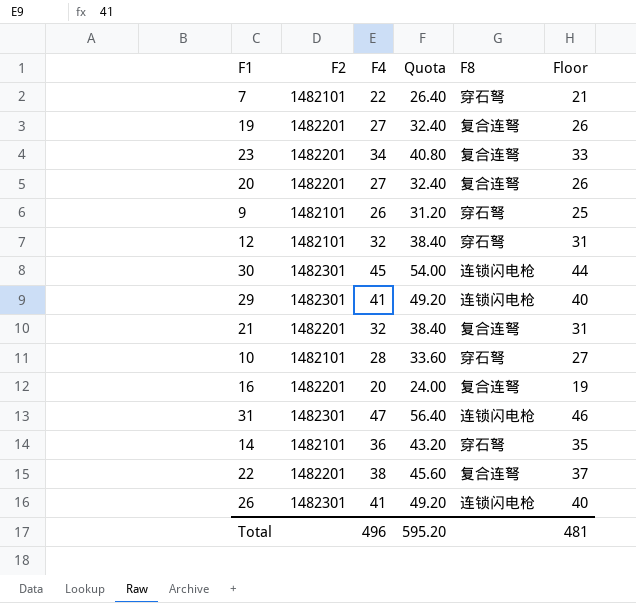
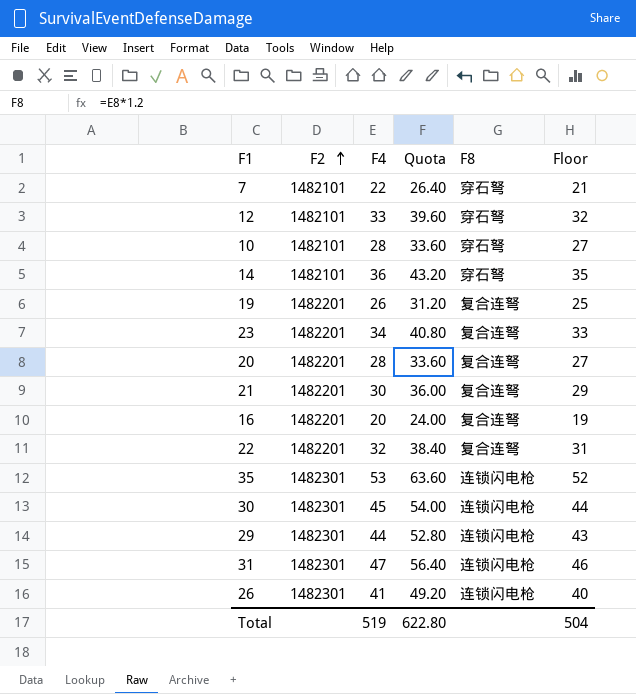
row order: none -> F2 ascending
row 9: 1482101 | 26 | 31.20 | 穿石弩 | 25 -> none
12 | F4: 32 -> 33
12 | Quota: 38.40 -> 39.60
12 | Floor: 31 -> 32
19 | F4: 27 -> 26
19 | Quota: 32.40 -> 31.20
19 | Floor: 26 -> 25
20 | F4: 27 -> 28
20 | Quota: 32.40 -> 33.60
20 | Floor: 26 -> 27
21 | F4: 32 -> 30
21 | Quota: 38.40 -> 36.00
21 | Floor: 31 -> 29
22 | F4: 38 -> 32
22 | Quota: 45.60 -> 38.40
22 | Floor: 37 -> 31
row 35: none -> 1482301 | 53 | 63.60 | 连锁闪电枪 | 52
29 | F4: 41 -> 44
29 | Quota: 49.20 -> 52.80
29 | Floor: 40 -> 43
Total | F4: 496 -> 519
Total | Quota: 595.20 -> 622.80
Total | Floor: 481 -> 504

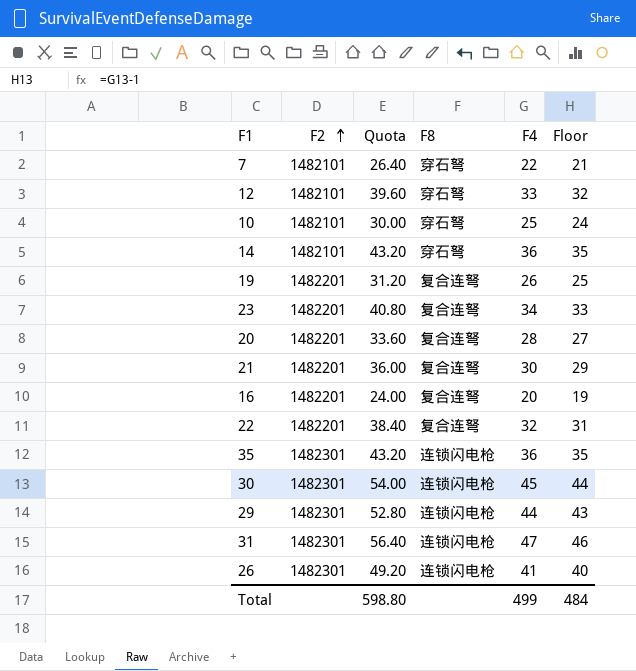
column F4 | position: 3 -> 5
10 | Quota: 33.60 -> 30.00
10 | F4: 28 -> 25
10 | Floor: 27 -> 24
35 | Quota: 63.60 -> 43.20
35 | F4: 53 -> 36
35 | Floor: 52 -> 35
Total | Quota: 622.80 -> 598.80
Total | F4: 519 -> 499
Total | Floor: 504 -> 484

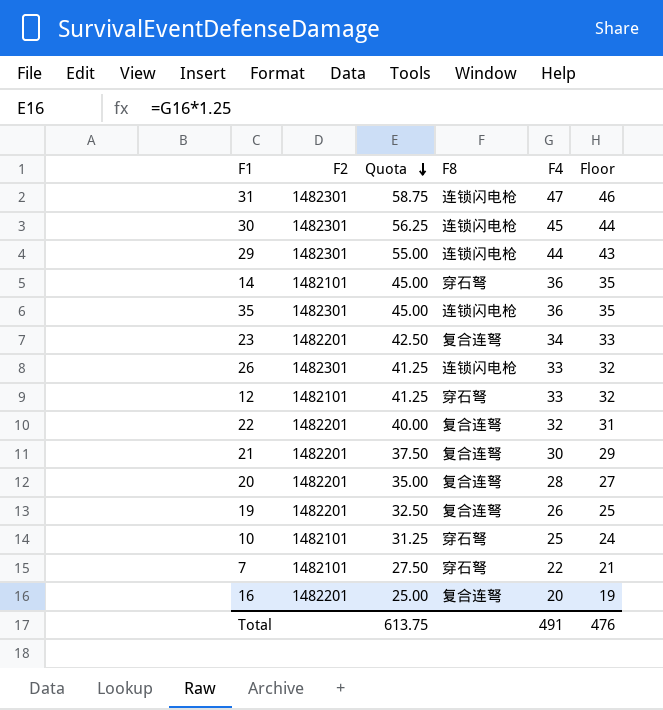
row order: F2 ascending -> Quota descending
column Quota | formula: [F4] * 1.2 -> [F4] * 1.25
26 | F4: 41 -> 33
26 | Floor: 40 -> 32
Total | Quota: 598.80 -> 613.75
Total | F4: 499 -> 491
Total | Floor: 484 -> 476

